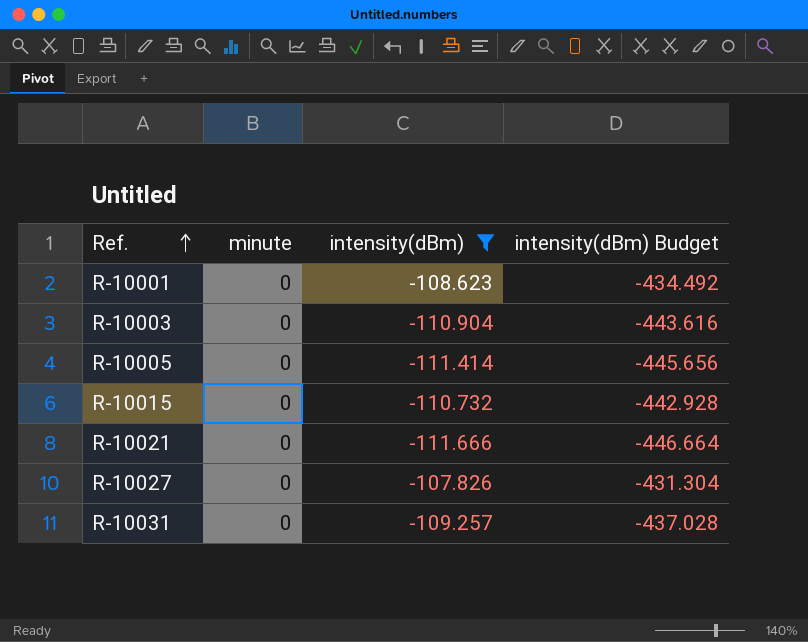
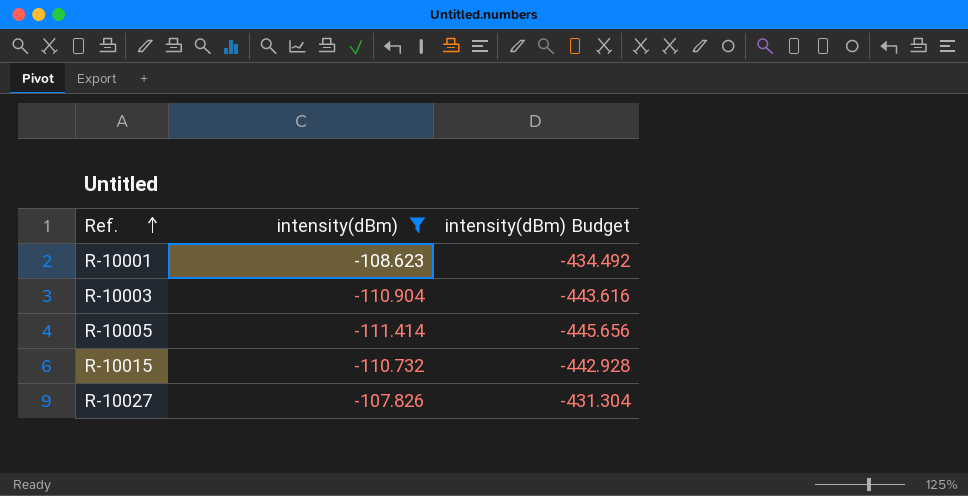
column minute | position: 2 -> none
row R-10021: 0 | -111.666 | -446.664 -> none
row R-10031: 0 | -109.257 | -437.028 -> none

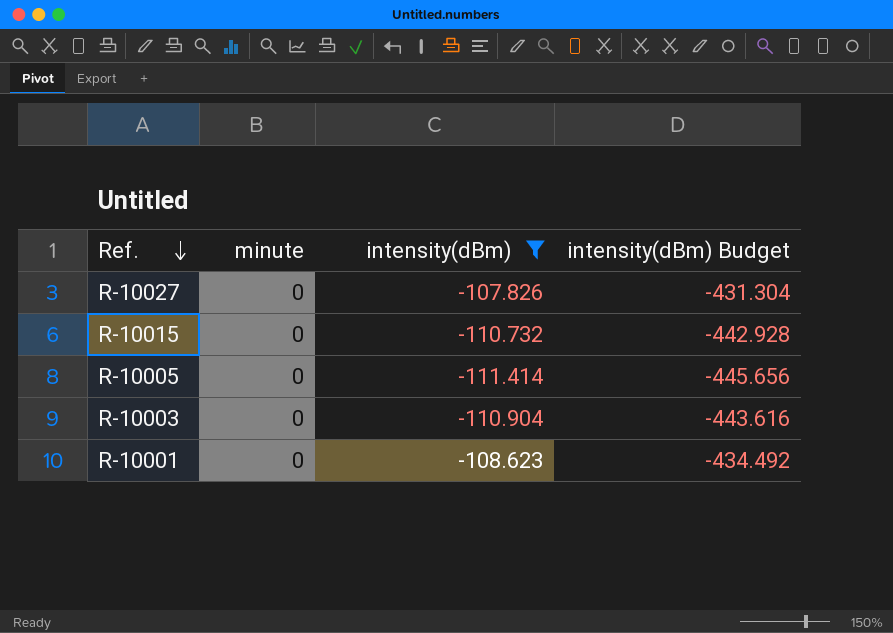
row order: Ref. ascending -> Ref. descending
column minute | position: none -> 2

